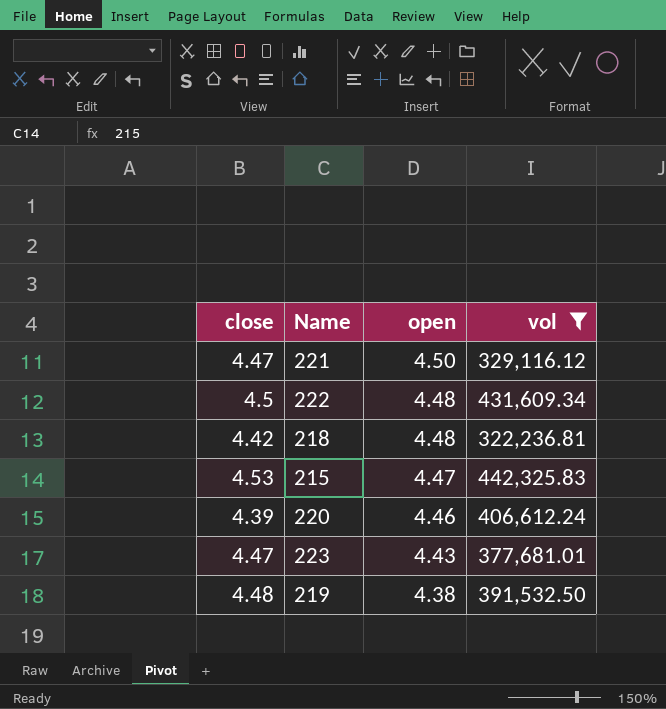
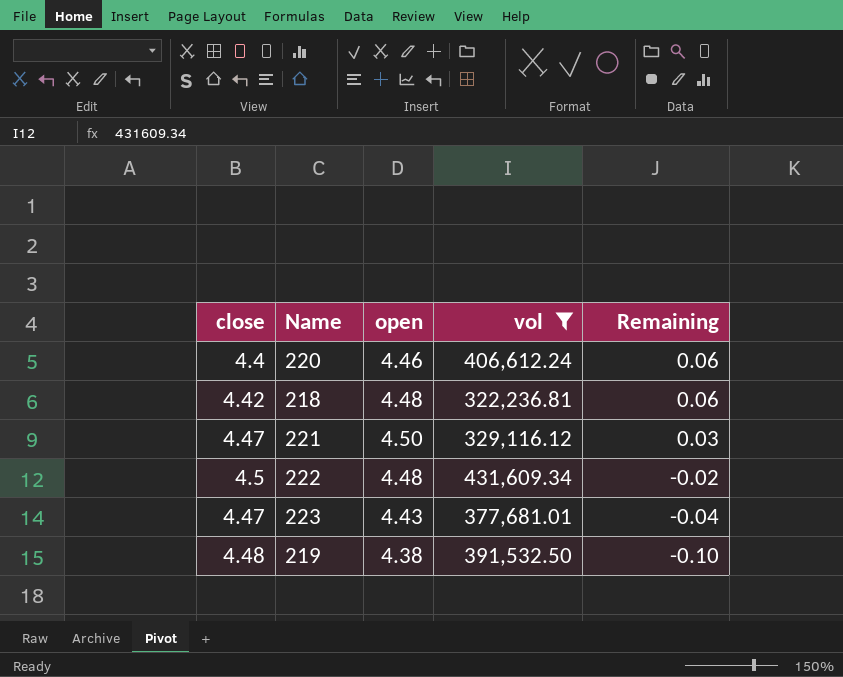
row order: open descending -> Remaining descending
column Remaining | formula: none -> [open] - [close]
row 215: 4.53 | 4.47 | 442,325.83 -> none
220 | close: 4.39 -> 4.4

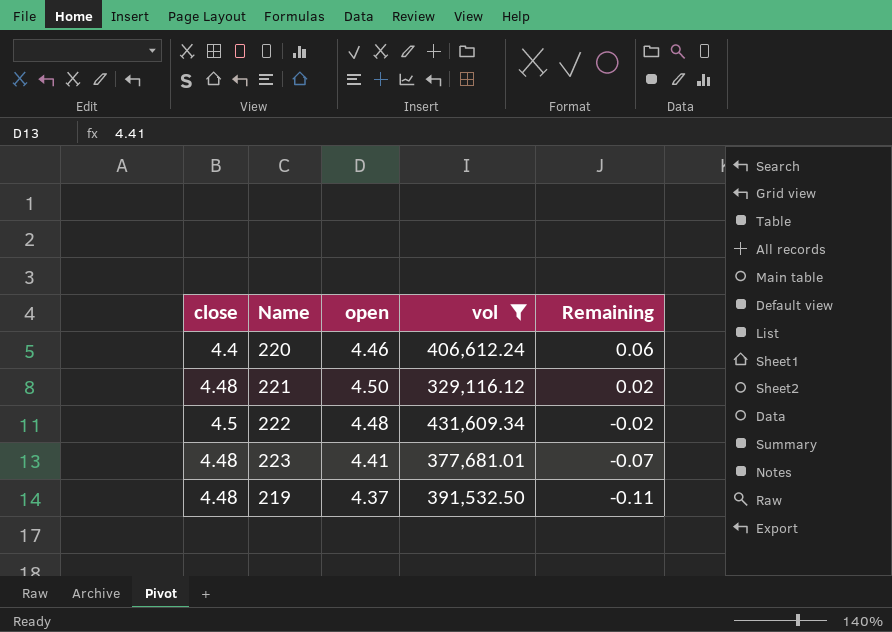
row 218: 4.42 | 4.48 | 322,236.81 | 0.06 -> none
221 | close: 4.47 -> 4.48
221 | Remaining: 0.03 -> 0.02
223 | close: 4.47 -> 4.48
223 | open: 4.43 -> 4.41
223 | Remaining: -0.04 -> -0.07
219 | open: 4.38 -> 4.37
219 | Remaining: -0.10 -> -0.11

